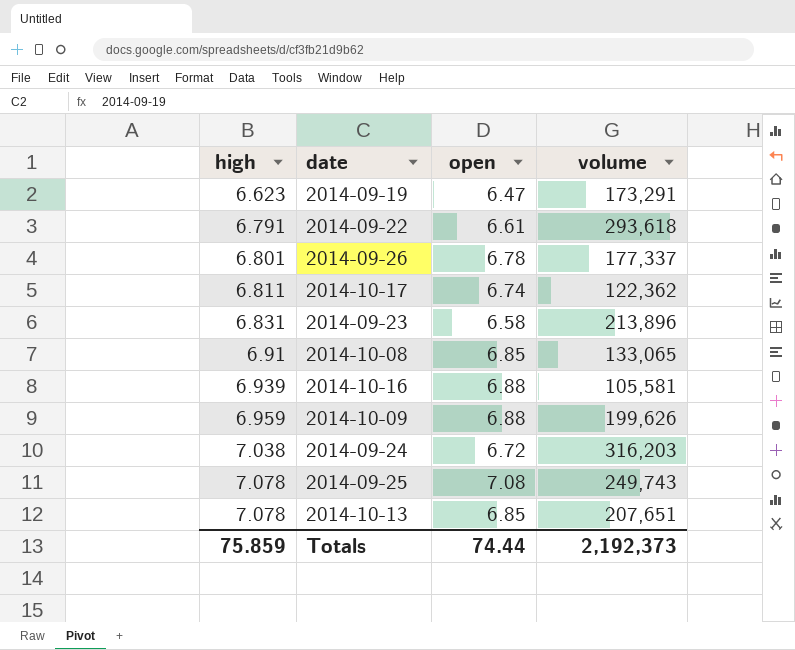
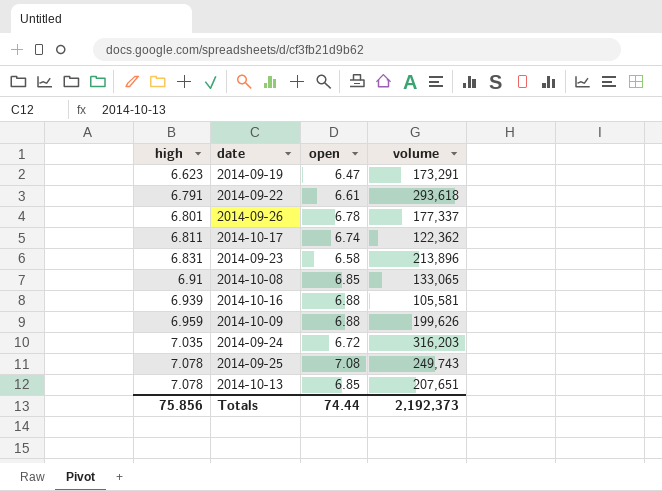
2014-09-24 | high: 7.038 -> 7.035
Totals | high: 75.859 -> 75.856

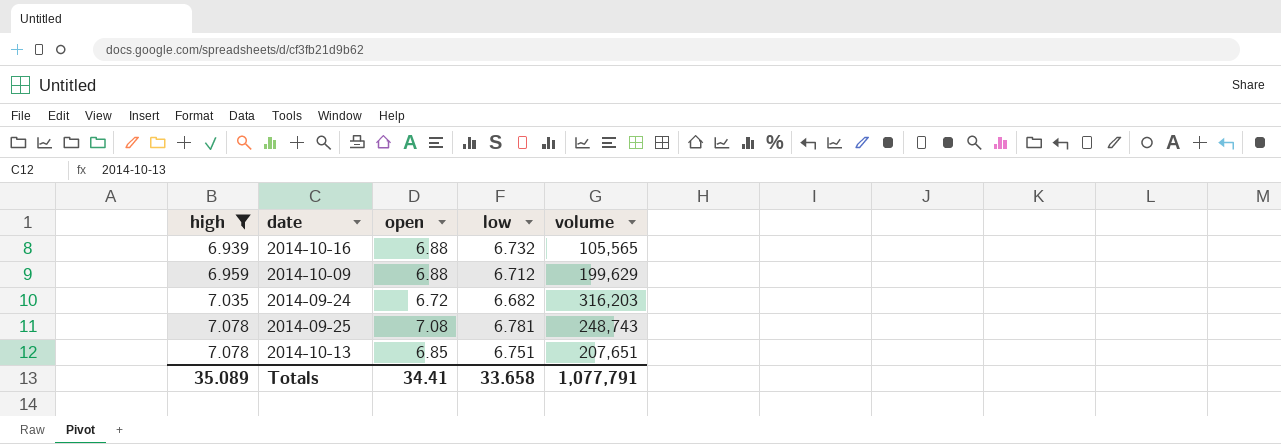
filter: none -> high >= 6.939
column low | position: none -> 4
2014-10-16 | volume: 105,581 -> 105,565
2014-10-09 | volume: 199,626 -> 199,629
2014-09-25 | volume: 249,743 -> 248,743
Totals | high: 75.856 -> 35.089
Totals | open: 74.44 -> 34.41
Totals | volume: 2,192,373 -> 1,077,791

